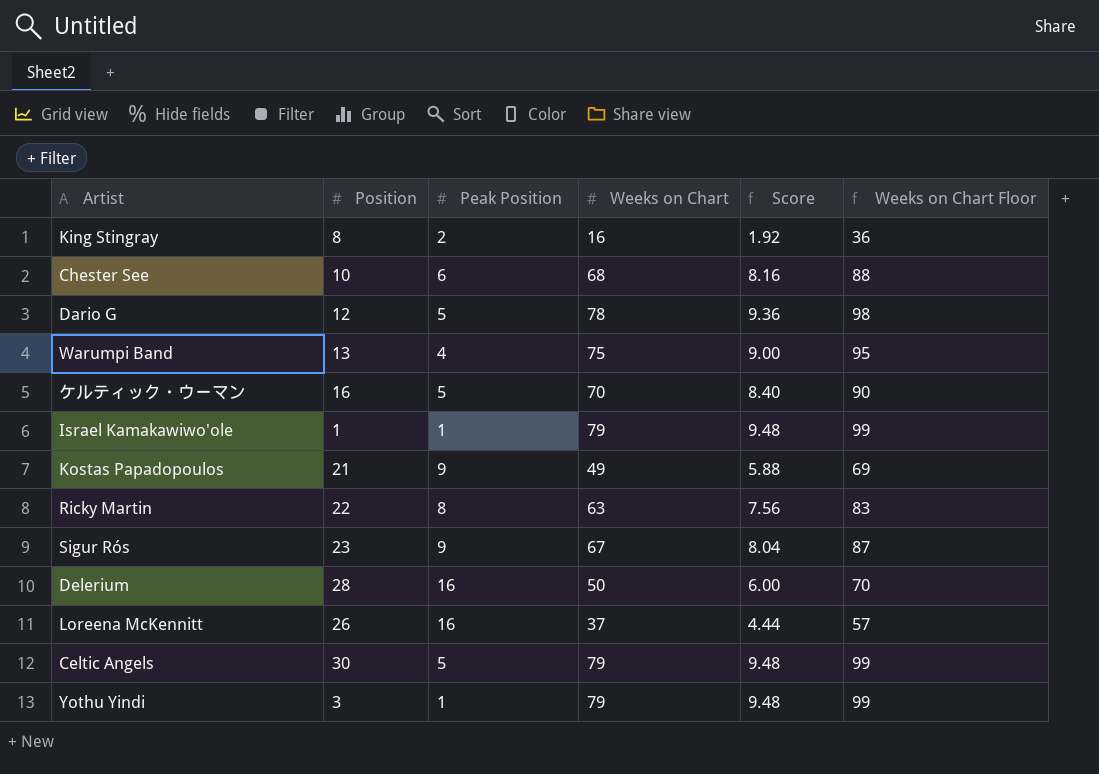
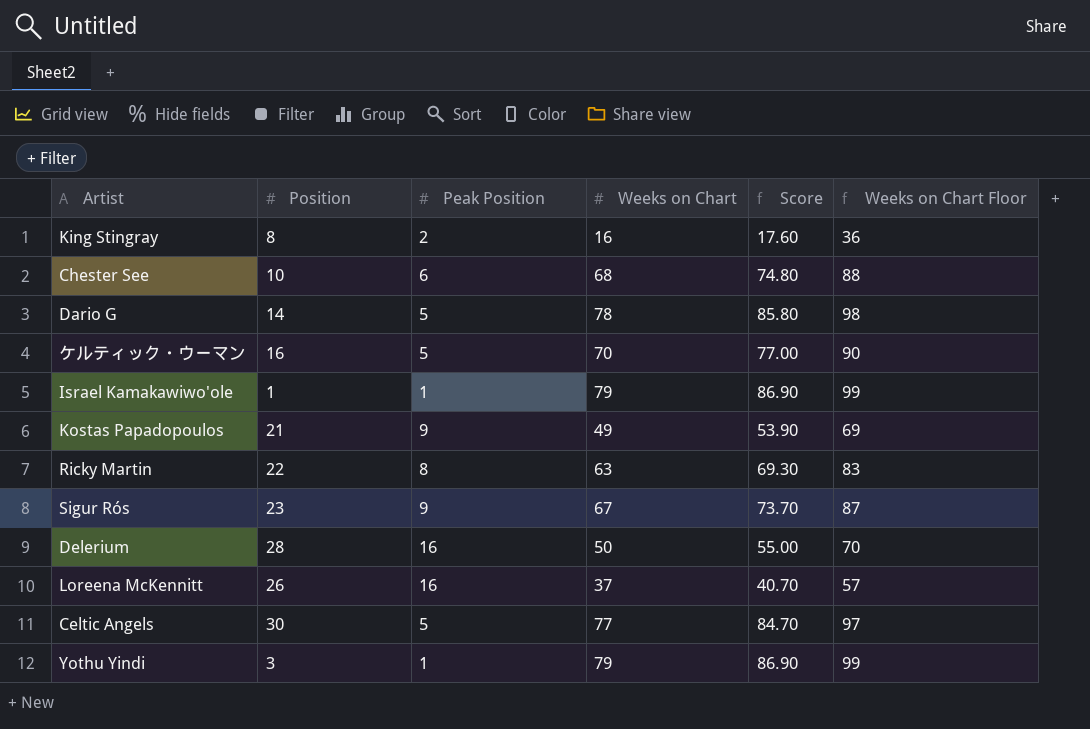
column Score | formula: [Weeks on Chart] * 0.12 -> [Weeks on Chart] * 1.1
row Warumpi Band: 13 | 4 | 75 | 9.00 | 95 -> none
Dario G | Position: 12 -> 14
Celtic Angels | Weeks on Chart: 79 -> 77
Celtic Angels | Weeks on Chart Floor: 99 -> 97

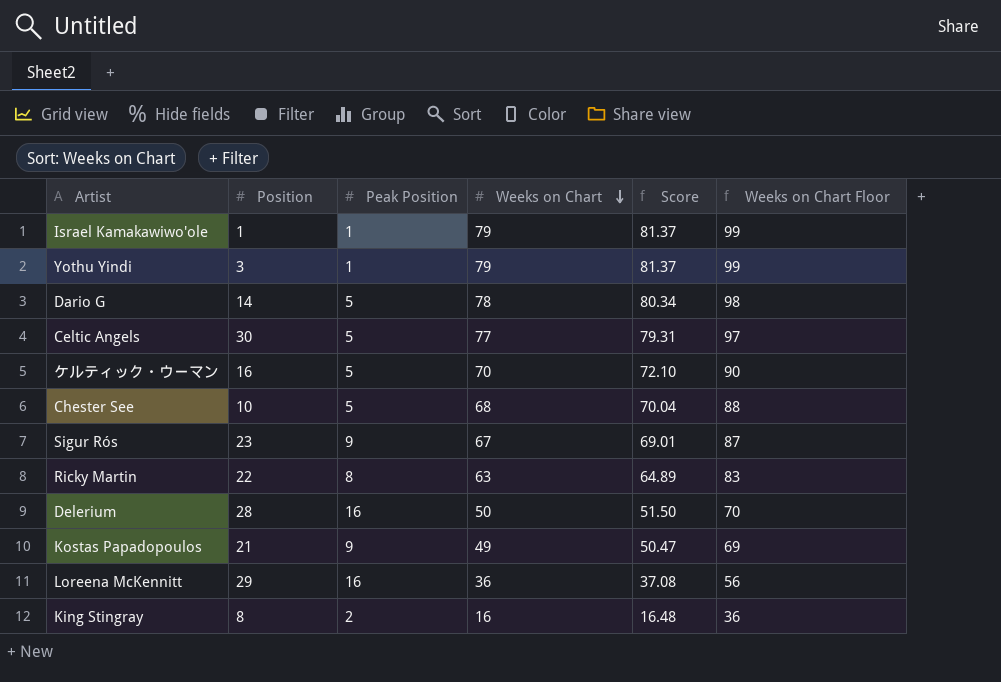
row order: none -> Weeks on Chart descending
column Score | formula: [Weeks on Chart] * 1.1 -> [Weeks on Chart] * 1.03
Chester See | Peak Position: 6 -> 5
Loreena McKennitt | Position: 26 -> 29
Loreena McKennitt | Weeks on Chart: 37 -> 36
Loreena McKennitt | Weeks on Chart Floor: 57 -> 56

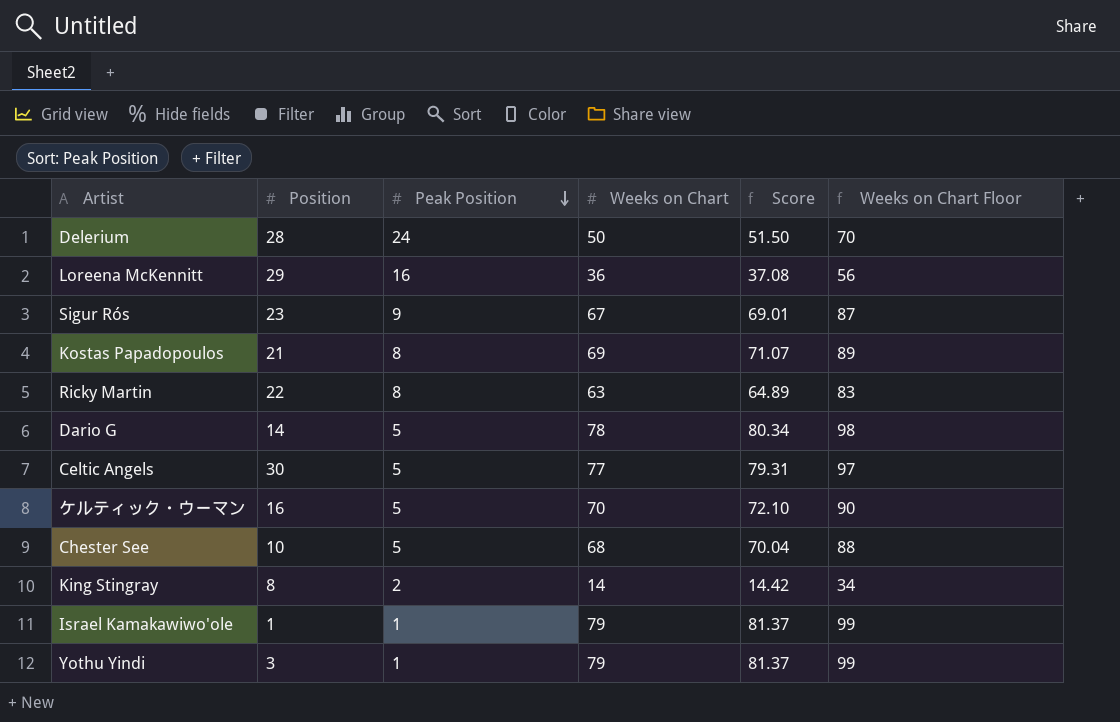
row order: Weeks on Chart descending -> Peak Position descending
Delerium | Peak Position: 16 -> 24
Kostas Papadopoulos | Peak Position: 9 -> 8
Kostas Papadopoulos | Weeks on Chart: 49 -> 69
Kostas Papadopoulos | Score: 50.47 -> 71.07
Kostas Papadopoulos | Weeks on Chart Floor: 69 -> 89
King Stingray | Weeks on Chart: 16 -> 14
King Stingray | Score: 16.48 -> 14.42
King Stingray | Weeks on Chart Floor: 36 -> 34

